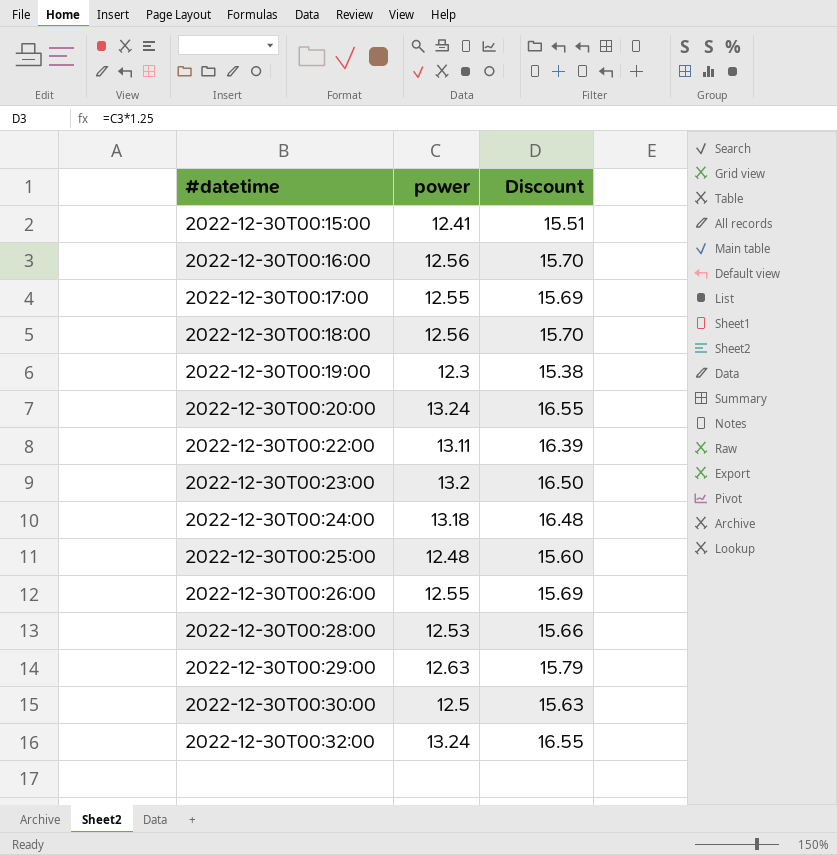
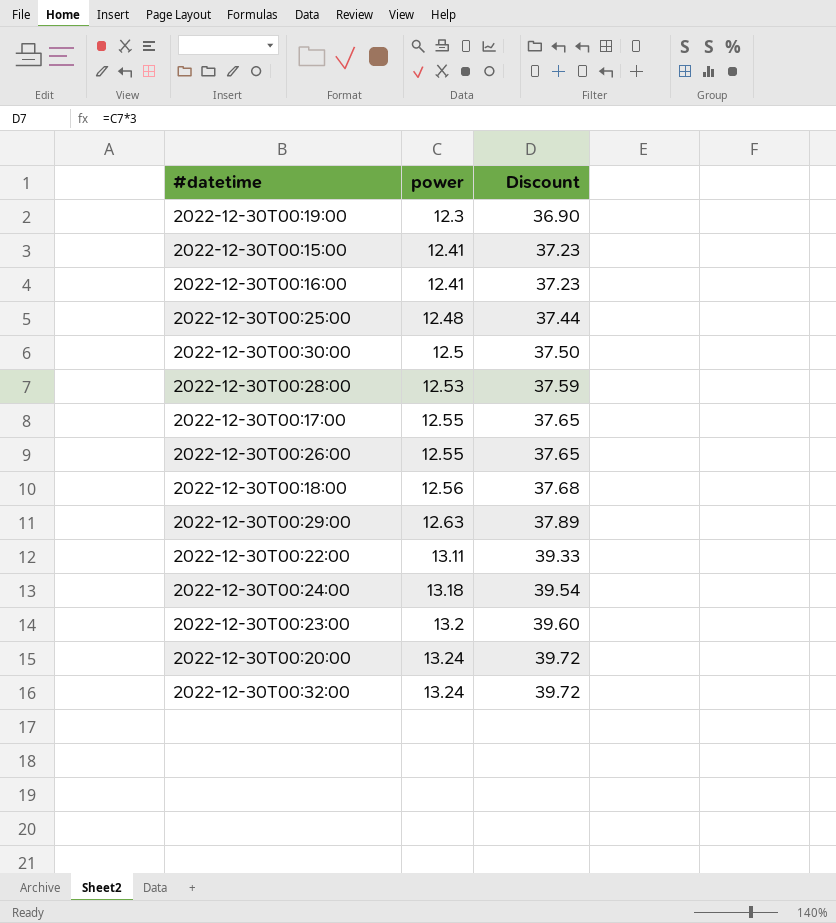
row order: #datetime ascending -> power ascending
column Discount | formula: [power] * 1.25 -> [power] * 3
2022-12-30T00:16:00 | power: 12.56 -> 12.41

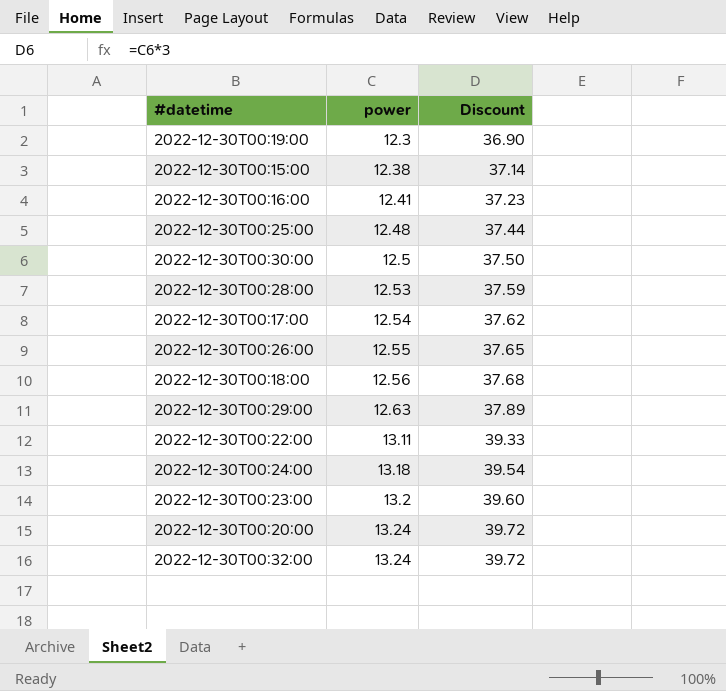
2022-12-30T00:15:00 | power: 12.41 -> 12.38
2022-12-30T00:15:00 | Discount: 37.23 -> 37.14
2022-12-30T00:17:00 | power: 12.55 -> 12.54
2022-12-30T00:17:00 | Discount: 37.65 -> 37.62

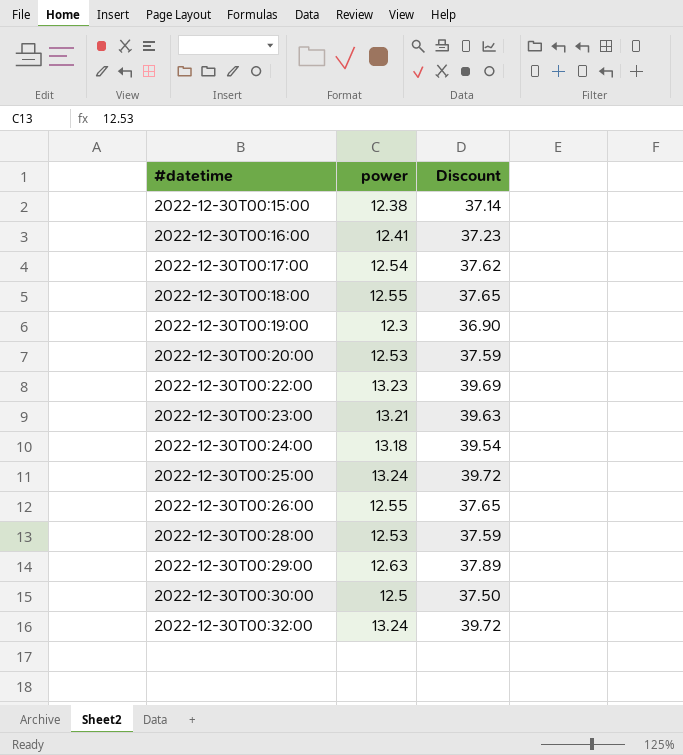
row order: power ascending -> #datetime ascending
2022-12-30T00:18:00 | power: 12.56 -> 12.55
2022-12-30T00:18:00 | Discount: 37.68 -> 37.65
2022-12-30T00:20:00 | power: 13.24 -> 12.53
2022-12-30T00:20:00 | Discount: 39.72 -> 37.59
2022-12-30T00:22:00 | power: 13.11 -> 13.23
2022-12-30T00:22:00 | Discount: 39.33 -> 39.69
2022-12-30T00:23:00 | power: 13.2 -> 13.21
2022-12-30T00:23:00 | Discount: 39.60 -> 39.63
2022-12-30T00:25:00 | power: 12.48 -> 13.24
2022-12-30T00:25:00 | Discount: 37.44 -> 39.72

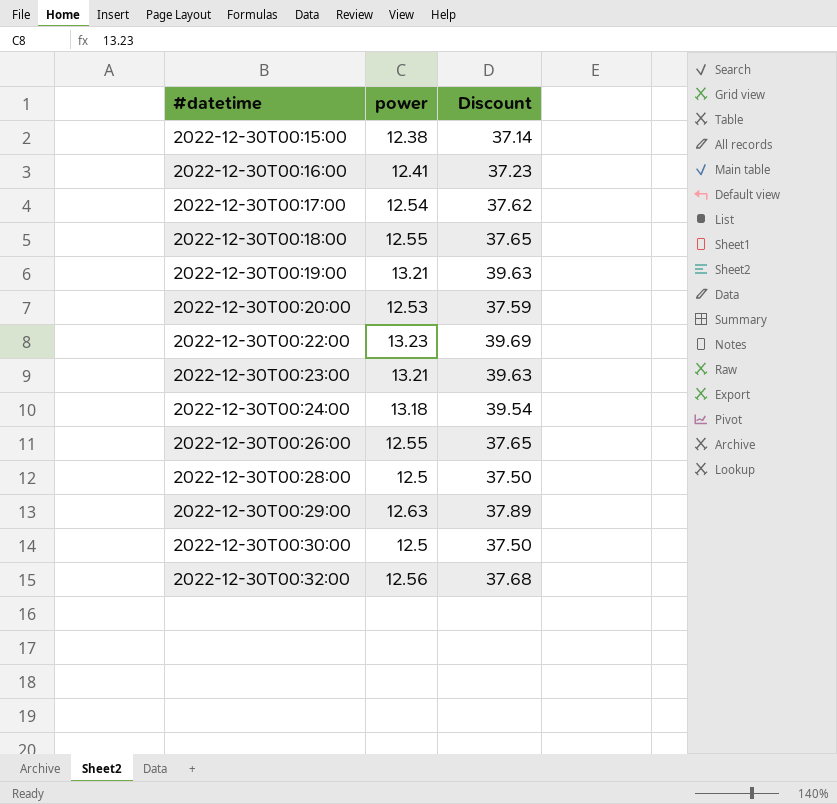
row 2022-12-30T00:25:00: 13.24 | 39.72 -> none
2022-12-30T00:19:00 | power: 12.3 -> 13.21
2022-12-30T00:19:00 | Discount: 36.90 -> 39.63
2022-12-30T00:28:00 | power: 12.53 -> 12.5
2022-12-30T00:28:00 | Discount: 37.59 -> 37.50
2022-12-30T00:32:00 | power: 13.24 -> 12.56
2022-12-30T00:32:00 | Discount: 39.72 -> 37.68

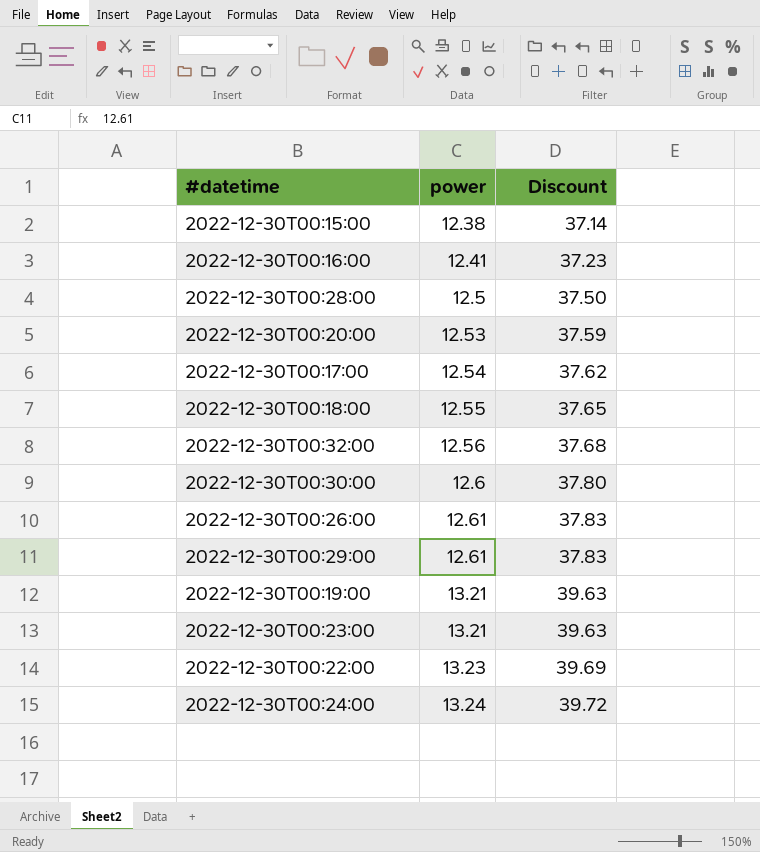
row order: #datetime ascending -> power ascending
2022-12-30T00:30:00 | power: 12.5 -> 12.6
2022-12-30T00:30:00 | Discount: 37.50 -> 37.80
2022-12-30T00:26:00 | power: 12.55 -> 12.61
2022-12-30T00:26:00 | Discount: 37.65 -> 37.83
2022-12-30T00:29:00 | power: 12.63 -> 12.61
2022-12-30T00:29:00 | Discount: 37.89 -> 37.83
2022-12-30T00:24:00 | power: 13.18 -> 13.24
2022-12-30T00:24:00 | Discount: 39.54 -> 39.72

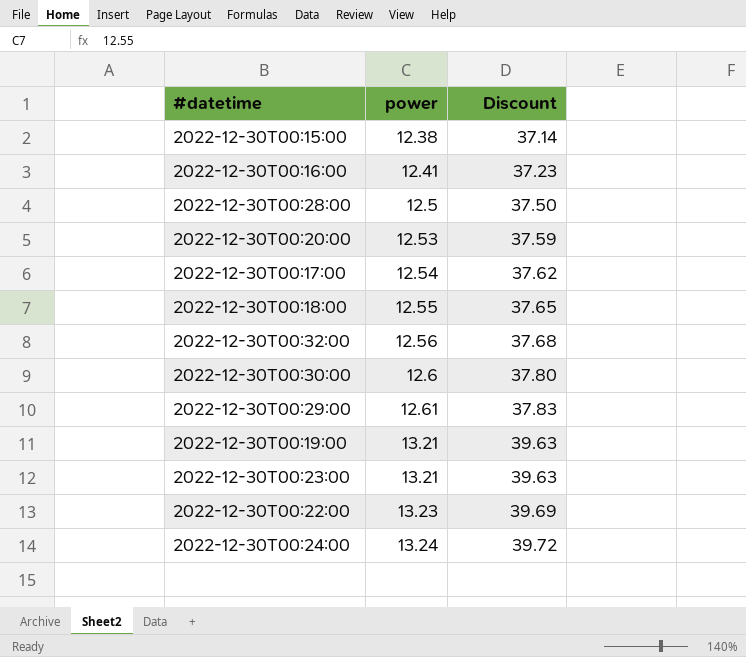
row 2022-12-30T00:26:00: 12.61 | 37.83 -> none

